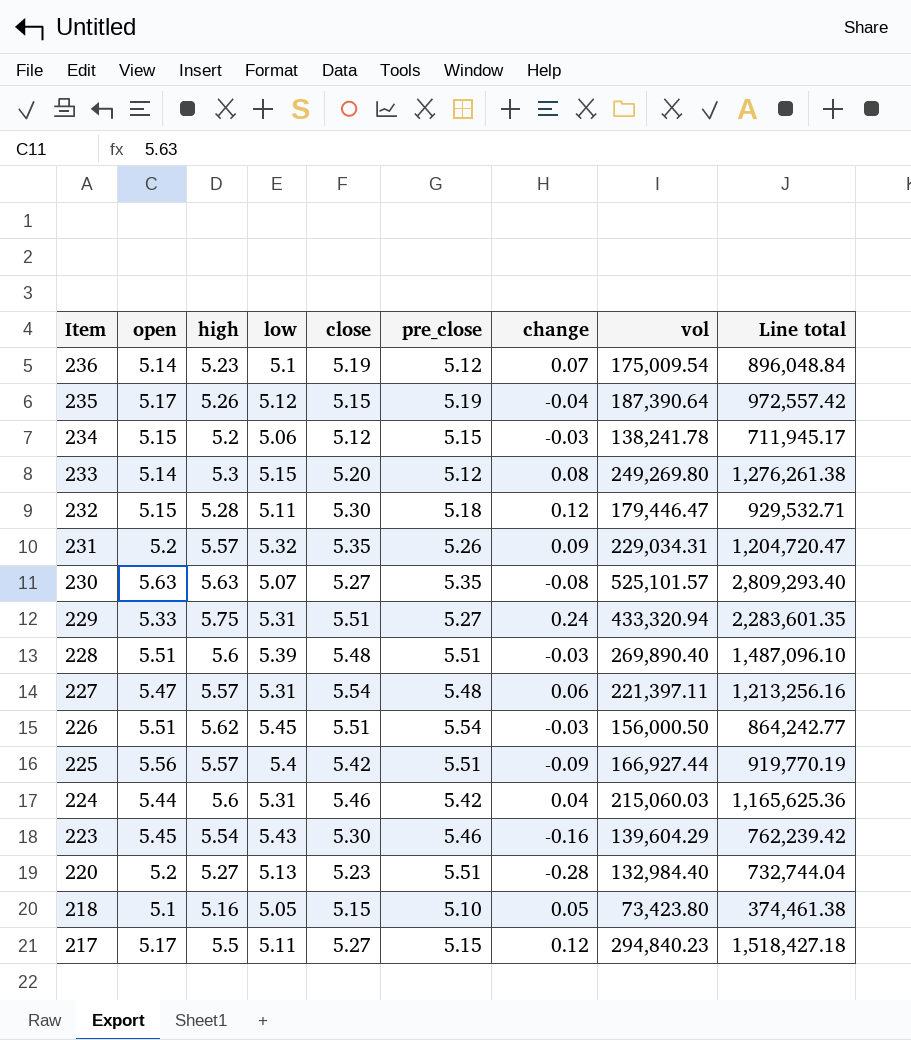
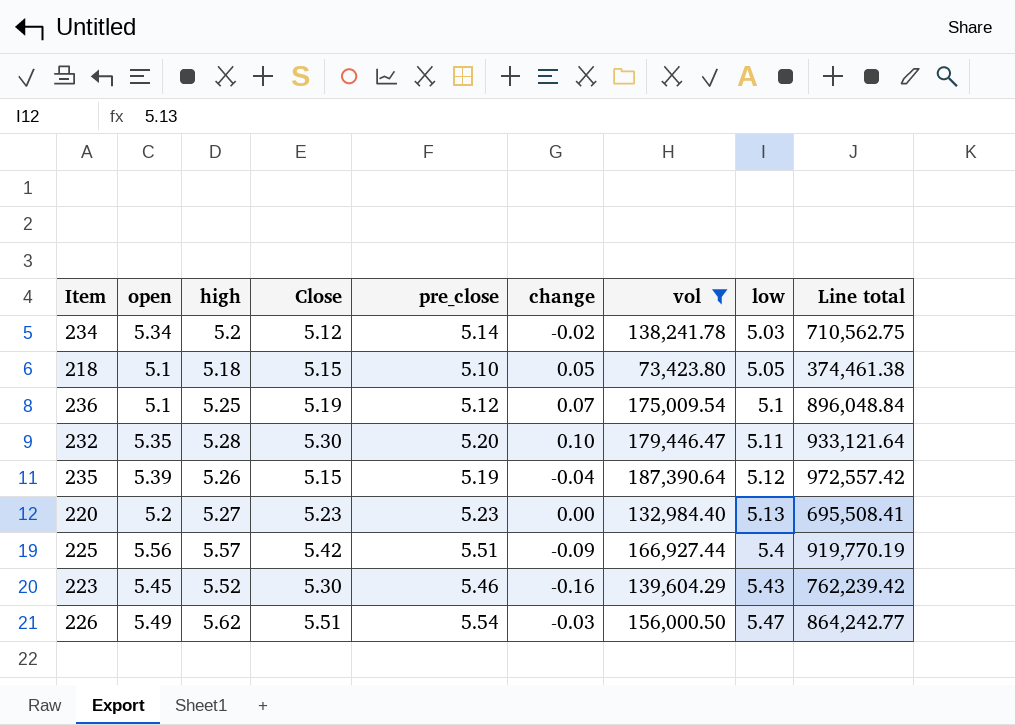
filter: none -> vol <= 187,390.64
row order: Item descending -> low ascending
column name: close -> Close
column low | position: 4 -> 8
234 | open: 5.15 -> 5.34
234 | pre_close: 5.15 -> 5.14
234 | change: -0.03 -> -0.02
234 | low: 5.06 -> 5.03
234 | Line total: 711,945.17 -> 710,562.75
218 | high: 5.16 -> 5.18
236 | open: 5.14 -> 5.1
236 | high: 5.23 -> 5.25
232 | open: 5.15 -> 5.35
232 | pre_close: 5.18 -> 5.20
232 | change: 0.12 -> 0.10
232 | Line total: 929,532.71 -> 933,121.64
235 | open: 5.17 -> 5.39
220 | pre_close: 5.51 -> 5.23
220 | change: -0.28 -> 0.00
220 | Line total: 732,744.04 -> 695,508.41
223 | high: 5.54 -> 5.52
226 | open: 5.51 -> 5.49
226 | low: 5.45 -> 5.47

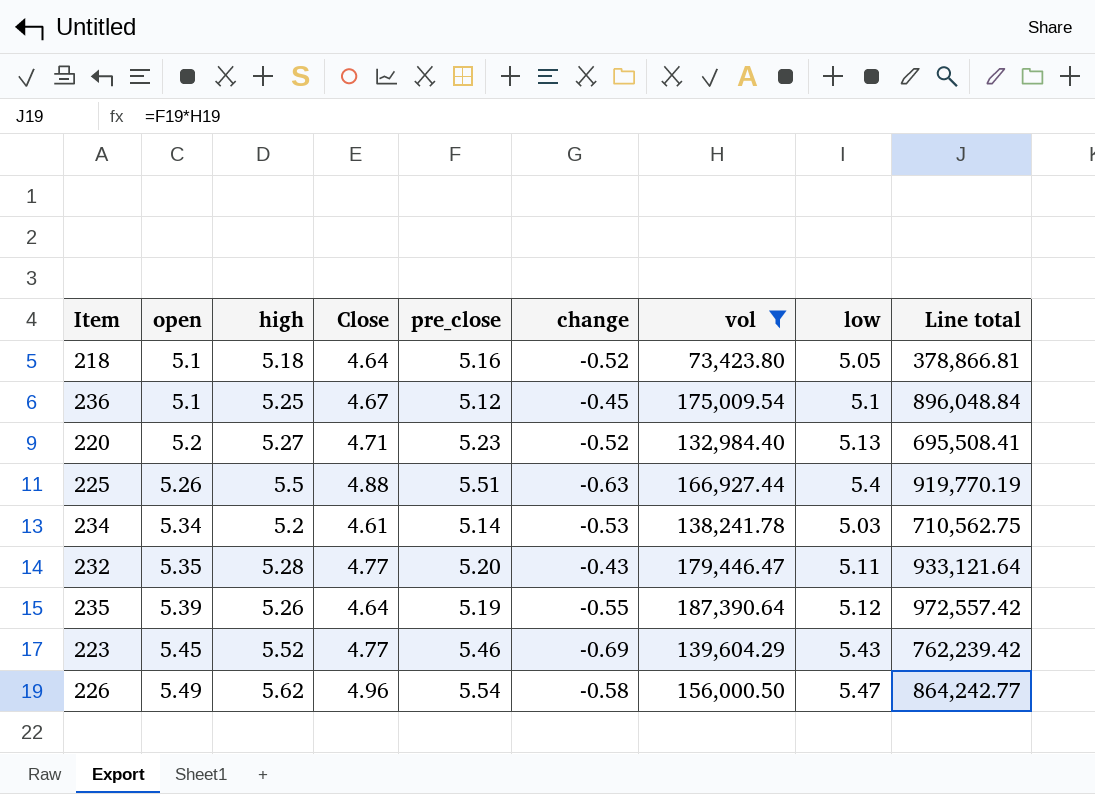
row order: low ascending -> open ascending
218 | Close: 5.15 -> 4.64
218 | pre_close: 5.10 -> 5.16
218 | change: 0.05 -> -0.52
218 | Line total: 374,461.38 -> 378,866.81
236 | Close: 5.19 -> 4.67
236 | change: 0.07 -> -0.45
220 | Close: 5.23 -> 4.71
220 | change: 0.00 -> -0.52
225 | open: 5.56 -> 5.26
225 | high: 5.57 -> 5.5
225 | Close: 5.42 -> 4.88
225 | change: -0.09 -> -0.63
234 | Close: 5.12 -> 4.61
234 | change: -0.02 -> -0.53
232 | Close: 5.30 -> 4.77
232 | change: 0.10 -> -0.43
235 | Close: 5.15 -> 4.64
235 | change: -0.04 -> -0.55
223 | Close: 5.30 -> 4.77
223 | change: -0.16 -> -0.69
226 | Close: 5.51 -> 4.96
226 | change: -0.03 -> -0.58

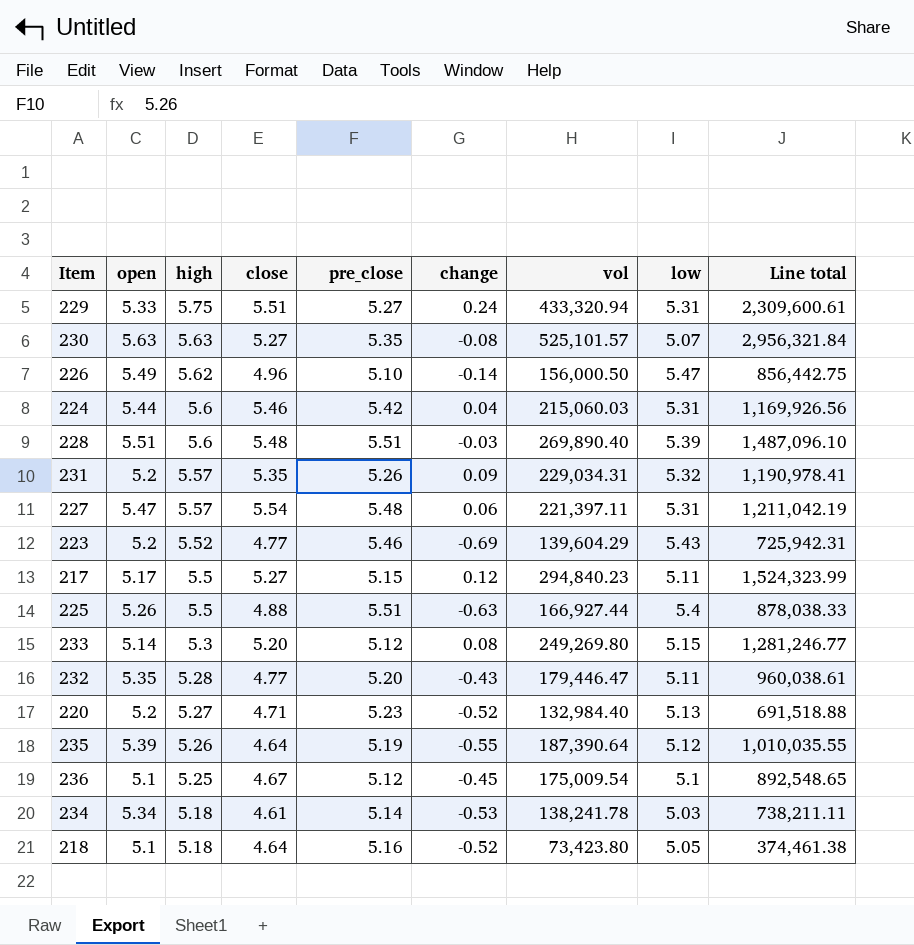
filter: vol <= 187,390.64 -> none
row order: open ascending -> high descending
column name: Close -> close
column Line total | formula: [pre_close] * [vol] -> [open] * [vol]
226 | pre_close: 5.54 -> 5.10
226 | change: -0.58 -> -0.14
223 | open: 5.45 -> 5.2
234 | high: 5.2 -> 5.18

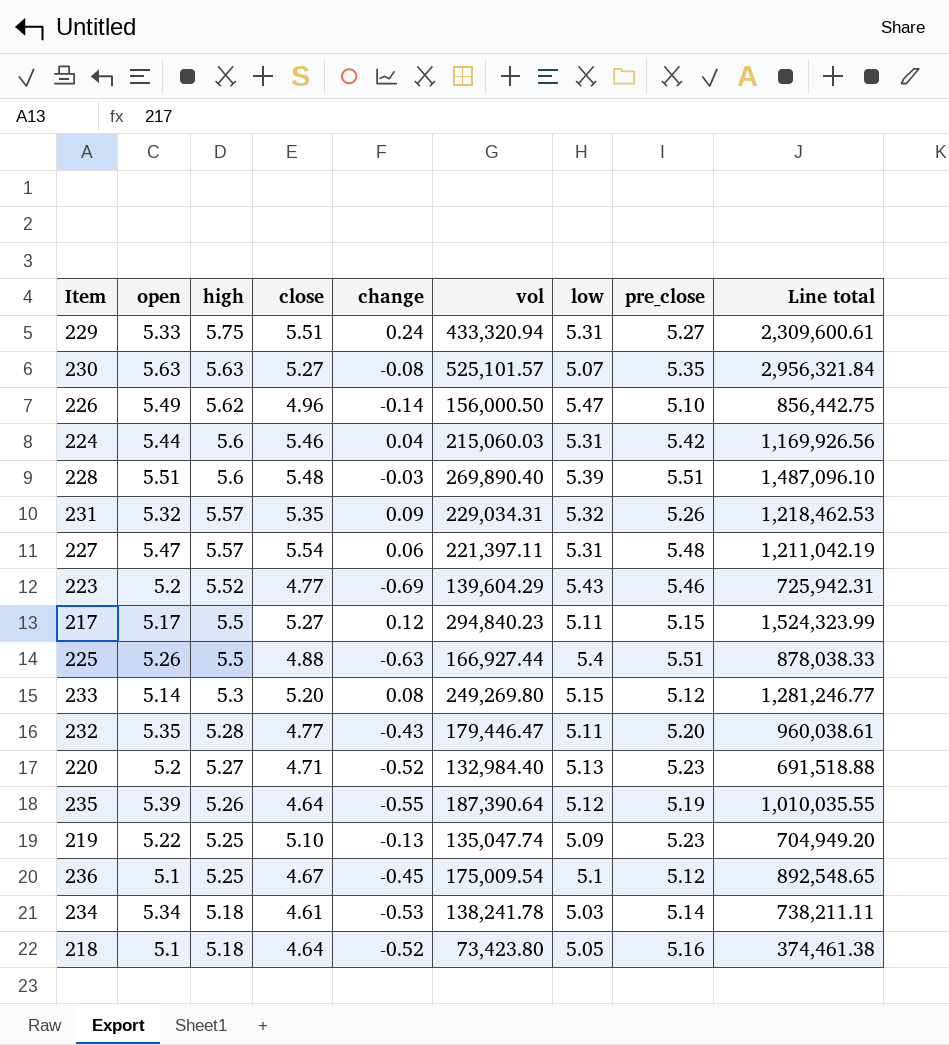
column pre_close | position: 5 -> 8
231 | open: 5.2 -> 5.32
231 | Line total: 1,190,978.41 -> 1,218,462.53
row 219: none -> 5.22 | 5.25 | 5.10 | -0.13 | 135,047.74 | 5.09 | 5.23 | 704,949.20

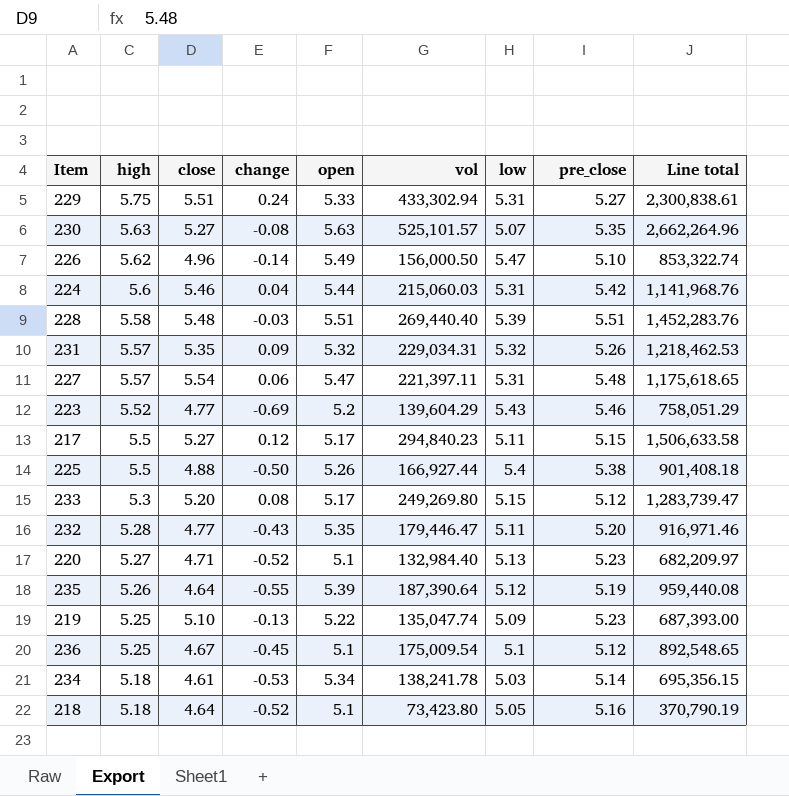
column open | position: 2 -> 5
column Line total | formula: [open] * [vol] -> [vol] * [low]
229 | vol: 433,320.94 -> 433,302.94
228 | high: 5.6 -> 5.58
228 | vol: 269,890.40 -> 269,440.40
225 | change: -0.63 -> -0.50
225 | pre_close: 5.51 -> 5.38
233 | open: 5.14 -> 5.17
220 | open: 5.2 -> 5.1

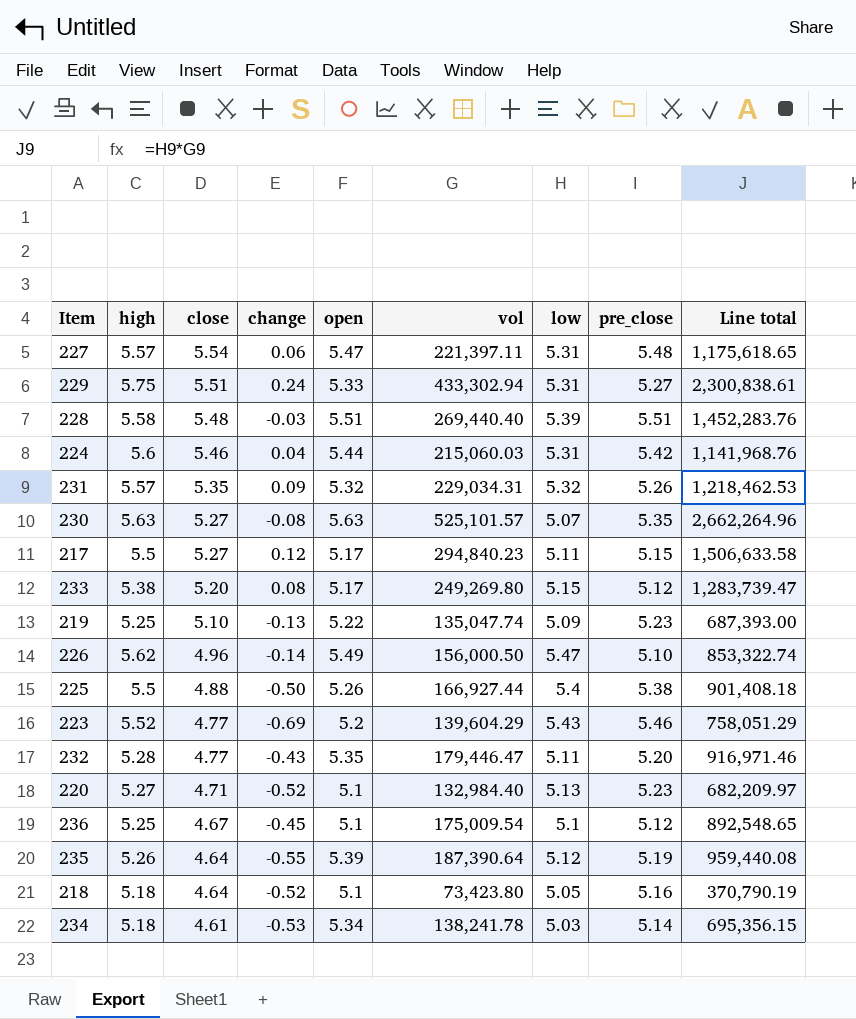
row order: high descending -> close descending
233 | high: 5.3 -> 5.38

